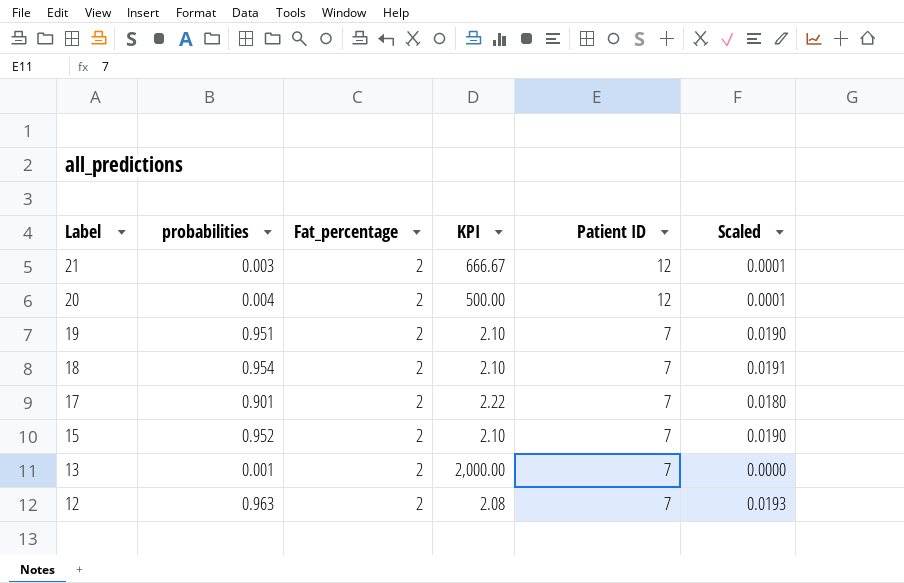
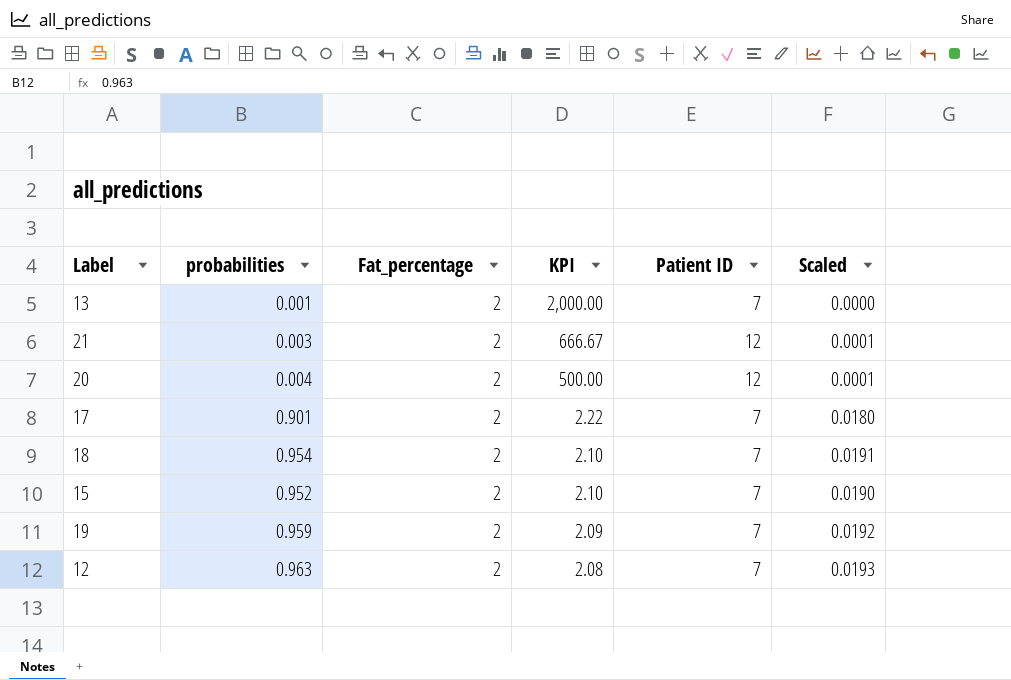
row order: Label descending -> KPI descending
19 | probabilities: 0.951 -> 0.959
19 | KPI: 2.10 -> 2.09
19 | Scaled: 0.0190 -> 0.0192

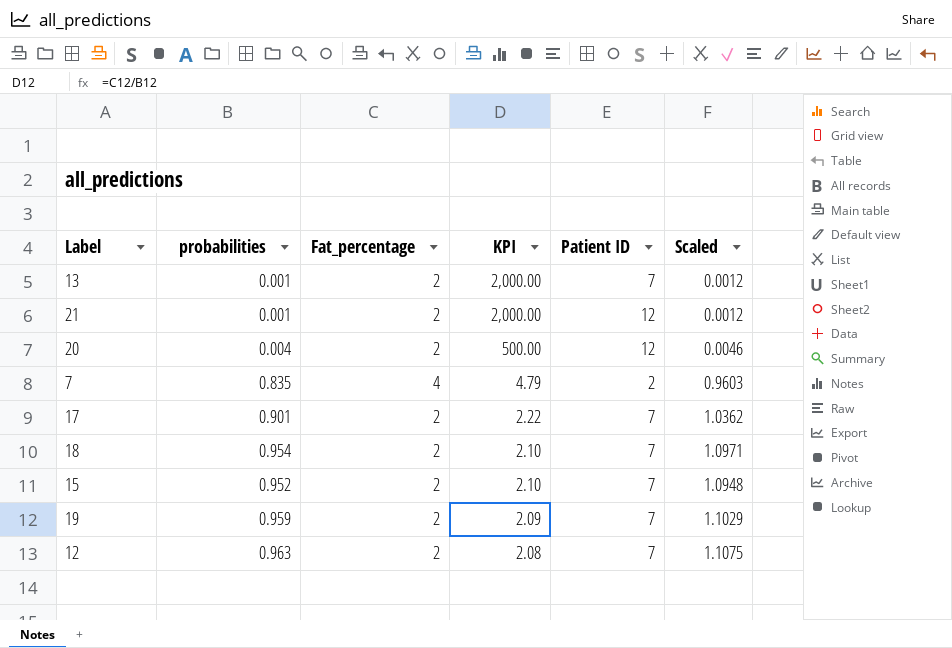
column Scaled | formula: [probabilities] * 0.02 -> [probabilities] * 1.15
21 | probabilities: 0.003 -> 0.001
21 | KPI: 666.67 -> 2,000.00
row 7: none -> 0.835 | 4 | 4.79 | 2 | 0.9603

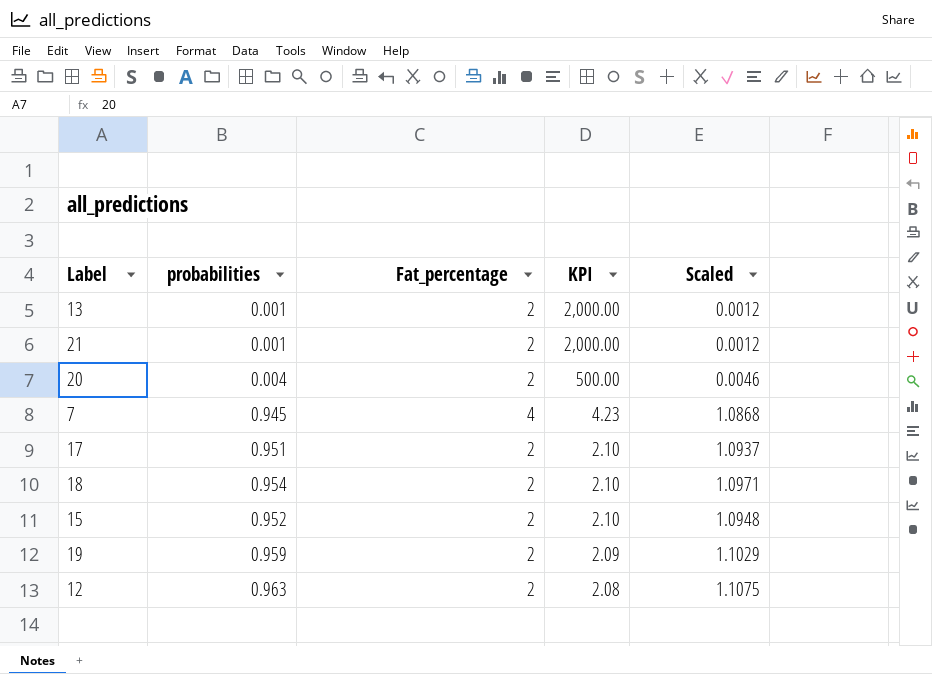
column Patient ID | position: 5 -> none
7 | probabilities: 0.835 -> 0.945
7 | KPI: 4.79 -> 4.23
7 | Scaled: 0.9603 -> 1.0868
17 | probabilities: 0.901 -> 0.951
17 | KPI: 2.22 -> 2.10
17 | Scaled: 1.0362 -> 1.0937

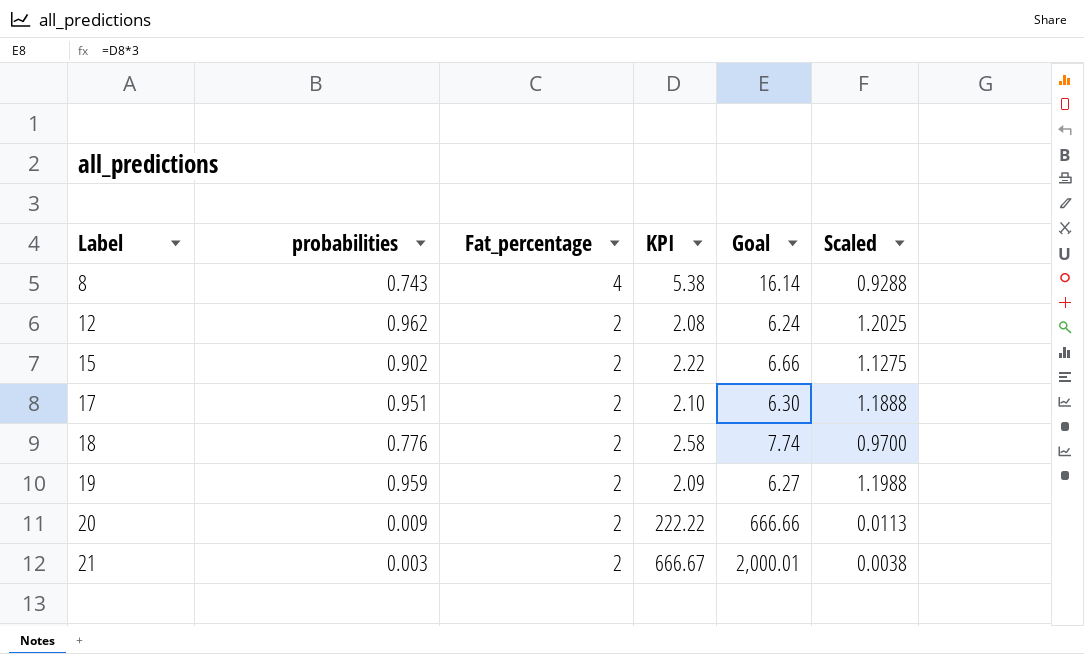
row order: KPI descending -> Label ascending
column Goal | formula: none -> [KPI] * 3
column Scaled | formula: [probabilities] * 1.15 -> [probabilities] * 1.25
row 13: 0.001 | 2 | 2,000.00 | 0.0012 -> none
row 7: 0.945 | 4 | 4.23 | 1.0868 -> none
row 8: none -> 0.743 | 4 | 5.38 | 16.14 | 0.9288
12 | probabilities: 0.963 -> 0.962
15 | probabilities: 0.952 -> 0.902
15 | KPI: 2.10 -> 2.22
18 | probabilities: 0.954 -> 0.776
18 | KPI: 2.10 -> 2.58
20 | probabilities: 0.004 -> 0.009
20 | KPI: 500.00 -> 222.22
21 | probabilities: 0.001 -> 0.003
21 | KPI: 2,000.00 -> 666.67

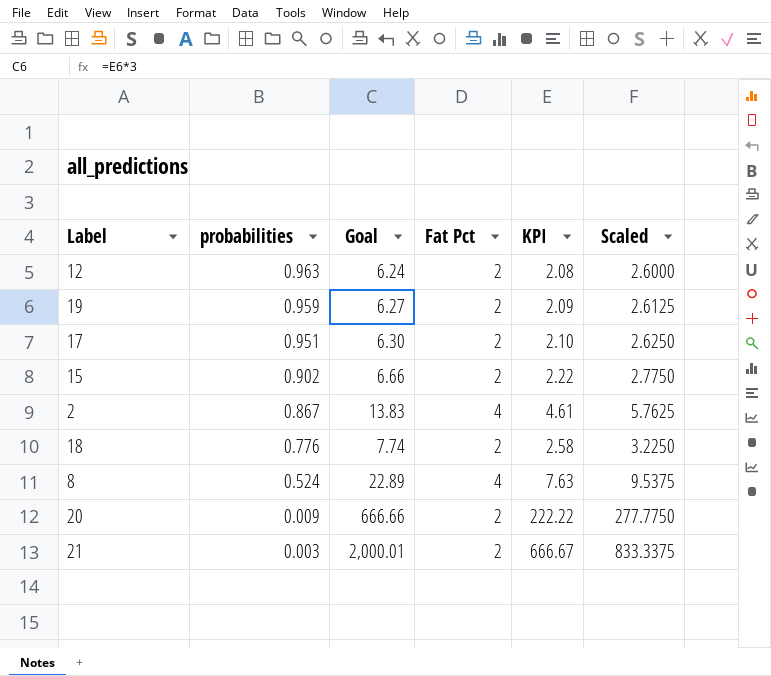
row order: Label ascending -> probabilities descending
column Goal | position: 5 -> 3
column name: Fat_percentage -> Fat Pct
column Scaled | formula: [probabilities] * 1.25 -> [KPI] * 1.25
12 | probabilities: 0.962 -> 0.963
row 2: none -> 0.867 | 13.83 | 4 | 4.61 | 5.7625
8 | probabilities: 0.743 -> 0.524
8 | Goal: 16.14 -> 22.89
8 | KPI: 5.38 -> 7.63

